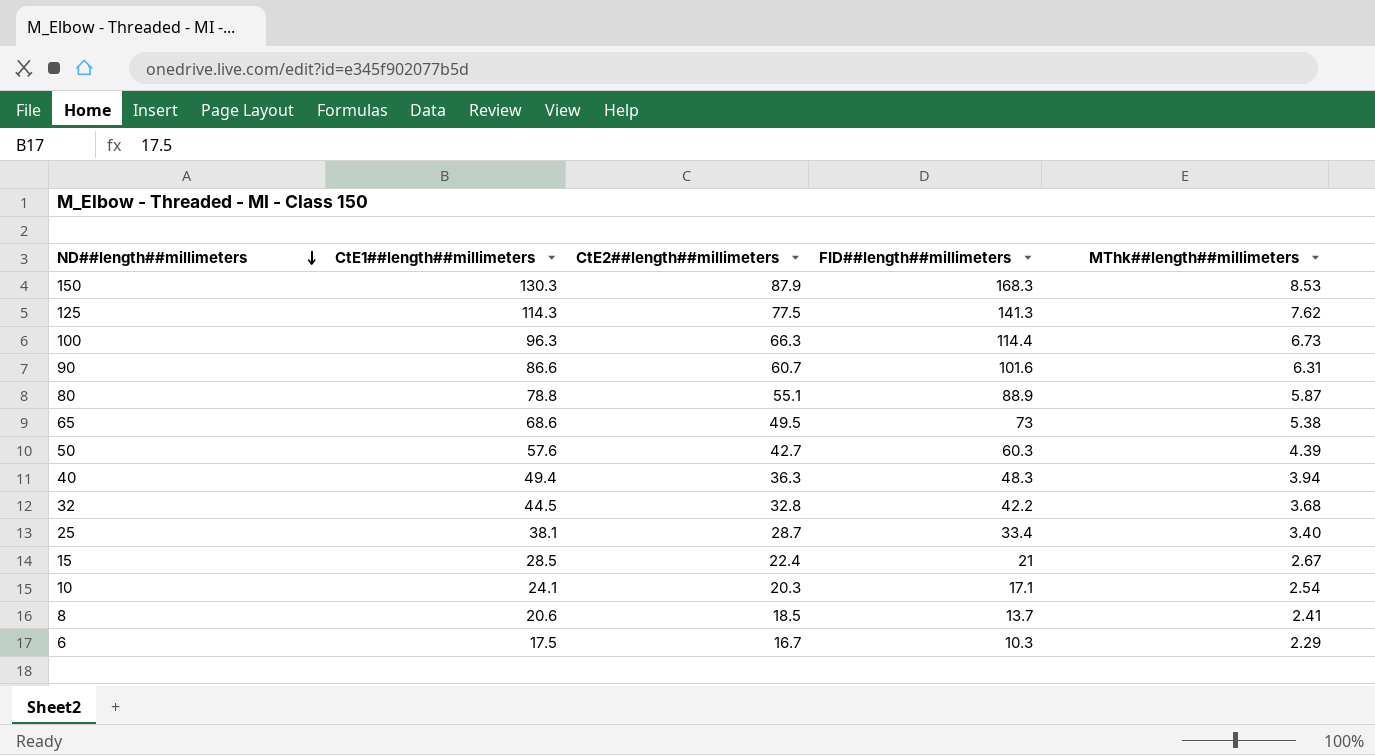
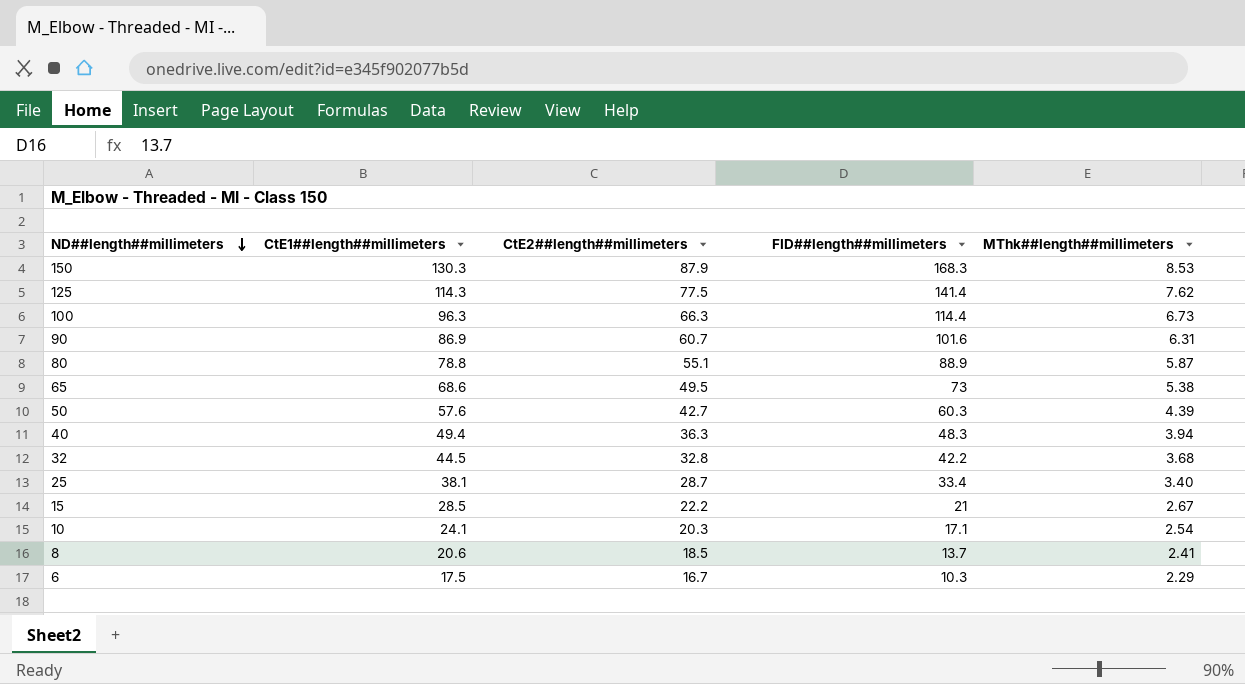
125 | FID##length##millimeters: 141.3 -> 141.4
90 | CtE1##length##millimeters: 86.6 -> 86.9
15 | CtE2##length##millimeters: 22.4 -> 22.2

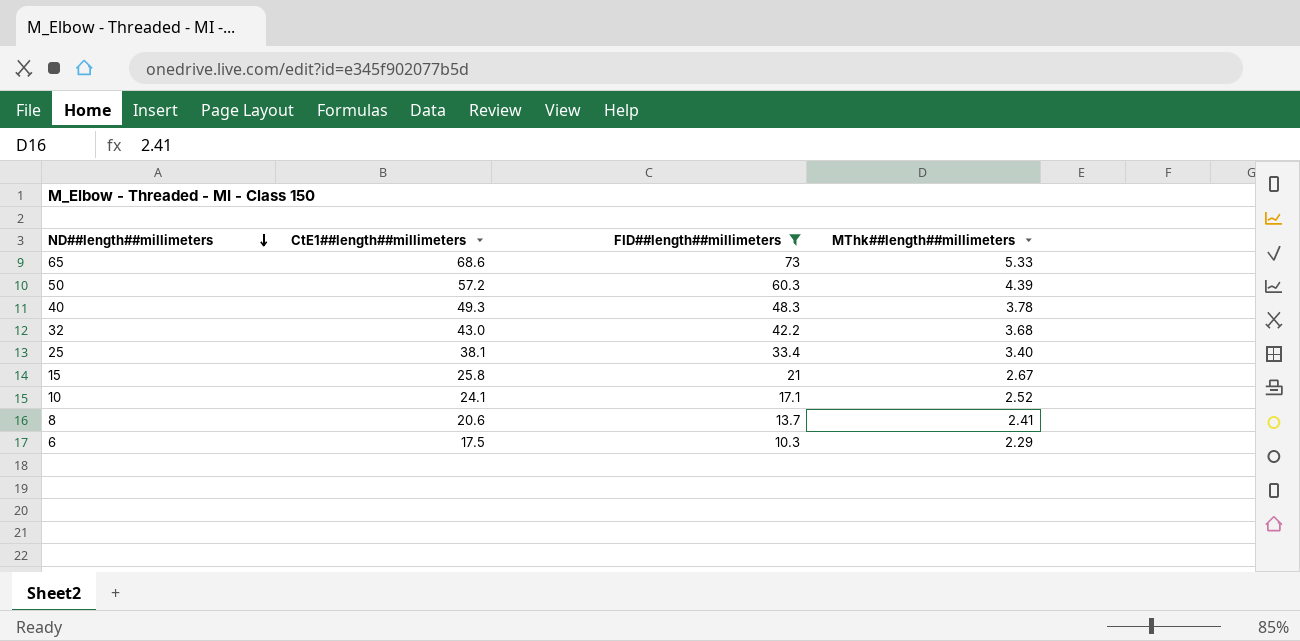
filter: none -> FID##length##millimeters <= 73
column CtE2##length##millimeters | position: 3 -> none
65 | MThk##length##millimeters: 5.38 -> 5.33
50 | CtE1##length##millimeters: 57.6 -> 57.2
40 | CtE1##length##millimeters: 49.4 -> 49.3
40 | MThk##length##millimeters: 3.94 -> 3.78
32 | CtE1##length##millimeters: 44.5 -> 43.0
15 | CtE1##length##millimeters: 28.5 -> 25.8
10 | MThk##length##millimeters: 2.54 -> 2.52

